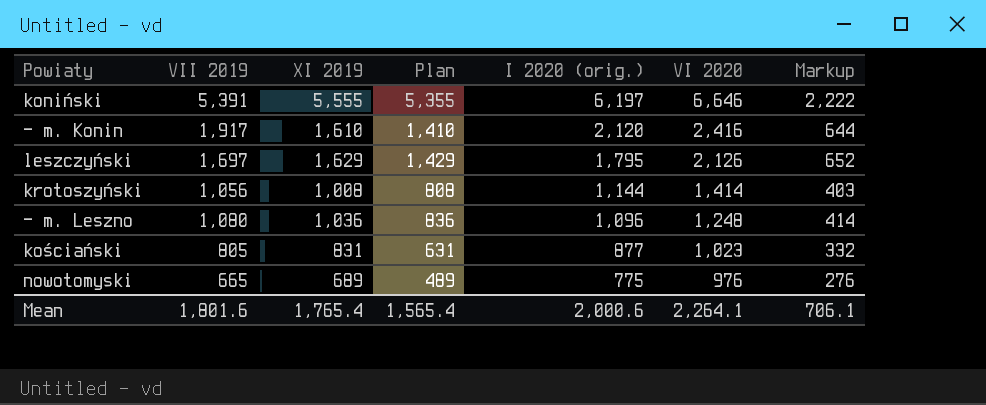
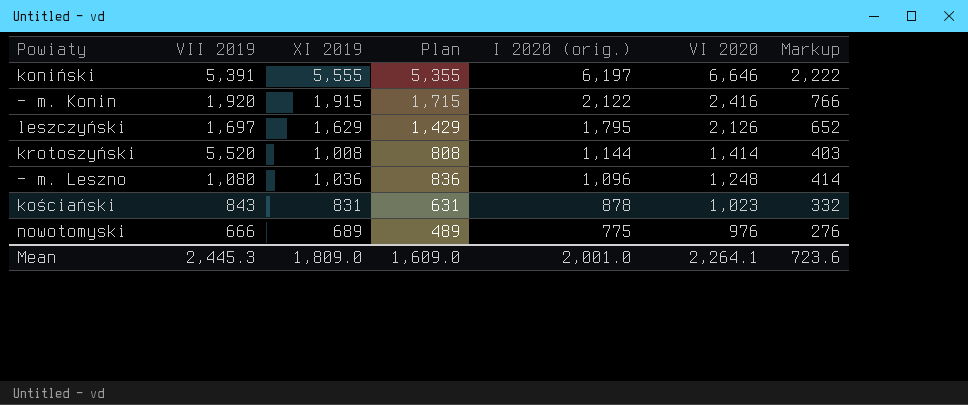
- m. Konin | VII 2019: 1,917 -> 1,920
- m. Konin | XI 2019: 1,610 -> 1,915
- m. Konin | Plan: 1,410 -> 1,715
- m. Konin | I 2020 (orig.): 2,120 -> 2,122
- m. Konin | Markup: 644 -> 766
krotoszyński | VII 2019: 1,056 -> 5,520
kościański | VII 2019: 805 -> 843
kościański | I 2020 (orig.): 877 -> 878
nowotomyski | VII 2019: 665 -> 666
Mean | VII 2019: 1,801.6 -> 2,445.3
Mean | XI 2019: 1,765.4 -> 1,809.0
Mean | Plan: 1,565.4 -> 1,609.0
Mean | I 2020 (orig.): 2,000.6 -> 2,001.0
Mean | Markup: 706.1 -> 723.6

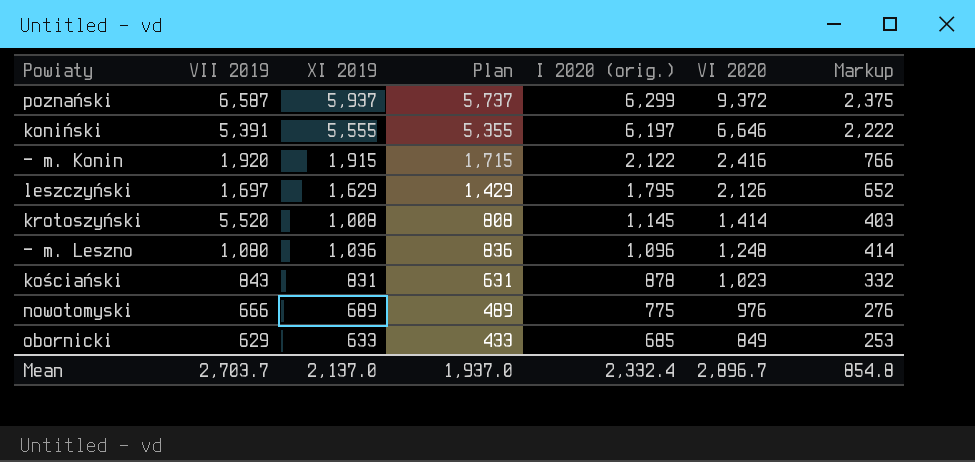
row poznański: none -> 6,587 | 5,937 | 5,737 | 6,299 | 9,372 | 2,375
krotoszyński | I 2020 (orig.): 1,144 -> 1,145
row obornicki: none -> 629 | 633 | 433 | 685 | 849 | 253
Mean | VII 2019: 2,445.3 -> 2,703.7
Mean | XI 2019: 1,809.0 -> 2,137.0
Mean | Plan: 1,609.0 -> 1,937.0
Mean | I 2020 (orig.): 2,001.0 -> 2,332.4
Mean | VI 2020: 2,264.1 -> 2,896.7
Mean | Markup: 723.6 -> 854.8

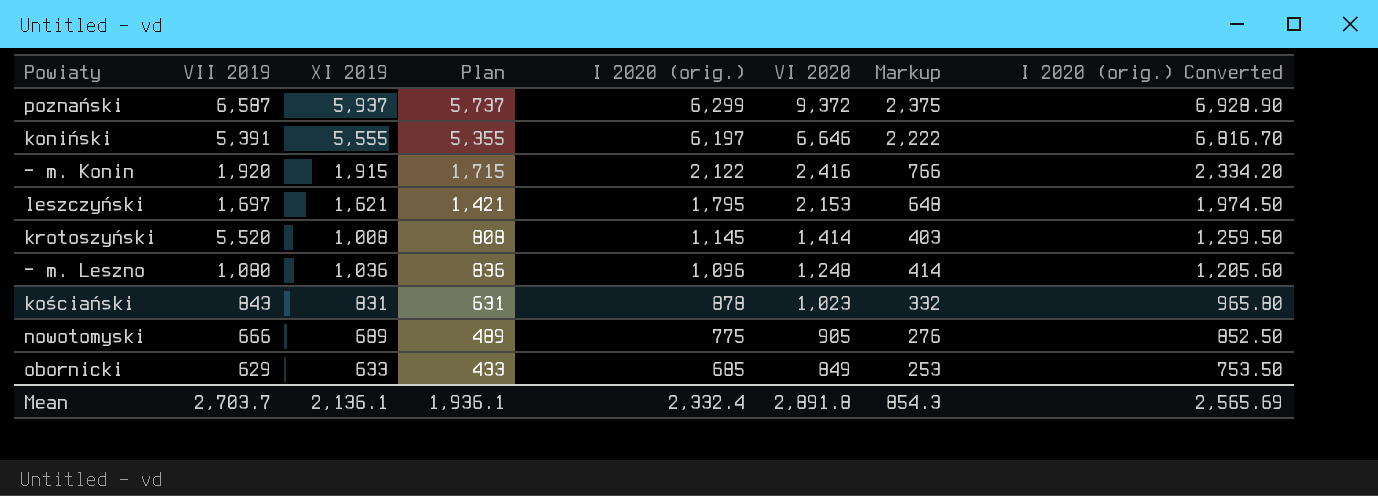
column I 2020 (orig.) Converted | formula: none -> [I 2020 (orig.)] * 1.1
leszczyński | XI 2019: 1,629 -> 1,621
leszczyński | Plan: 1,429 -> 1,421
leszczyński | VI 2020: 2,126 -> 2,153
leszczyński | Markup: 652 -> 648
nowotomyski | VI 2020: 976 -> 905
Mean | XI 2019: 2,137.0 -> 2,136.1
Mean | Plan: 1,937.0 -> 1,936.1
Mean | VI 2020: 2,896.7 -> 2,891.8
Mean | Markup: 854.8 -> 854.3

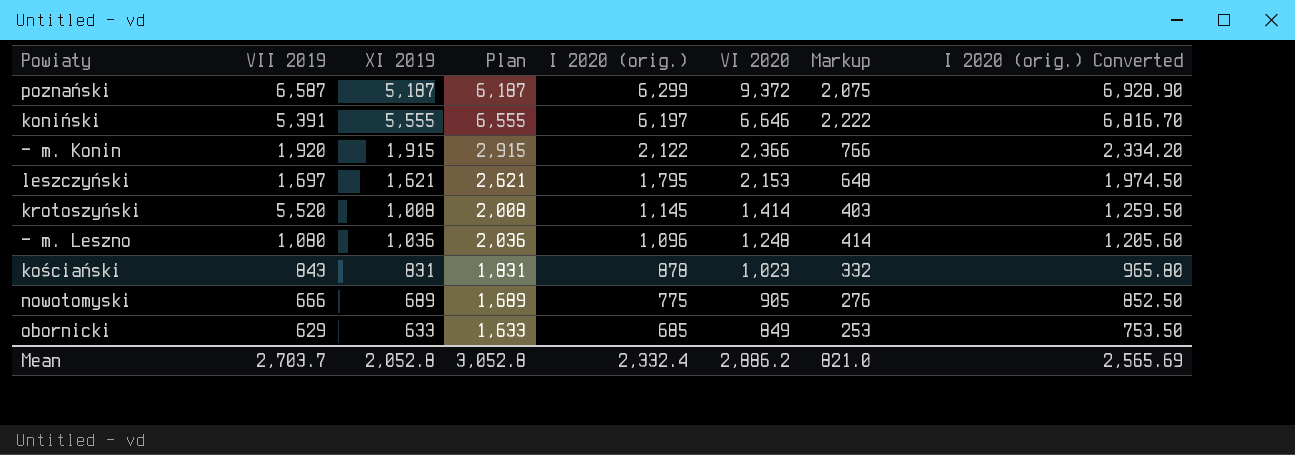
column Plan | formula: [XI 2019] - 200 -> [XI 2019] + 1000
poznański | XI 2019: 5,937 -> 5,187
poznański | Markup: 2,375 -> 2,075
- m. Konin | VI 2020: 2,416 -> 2,366
Mean | XI 2019: 2,136.1 -> 2,052.8
Mean | Plan: 1,936.1 -> 3,052.8
Mean | VI 2020: 2,891.8 -> 2,886.2
Mean | Markup: 854.3 -> 821.0

